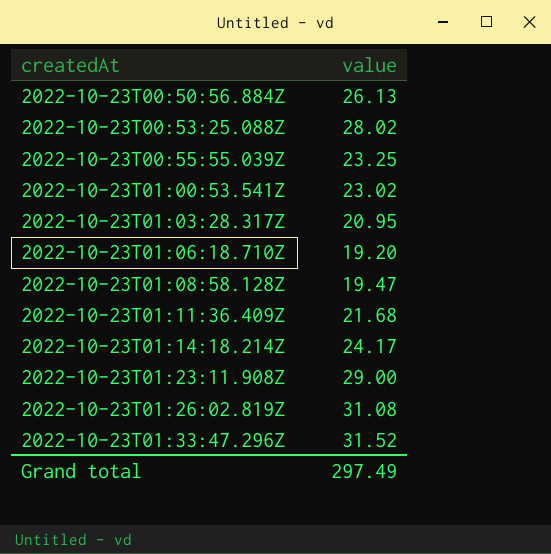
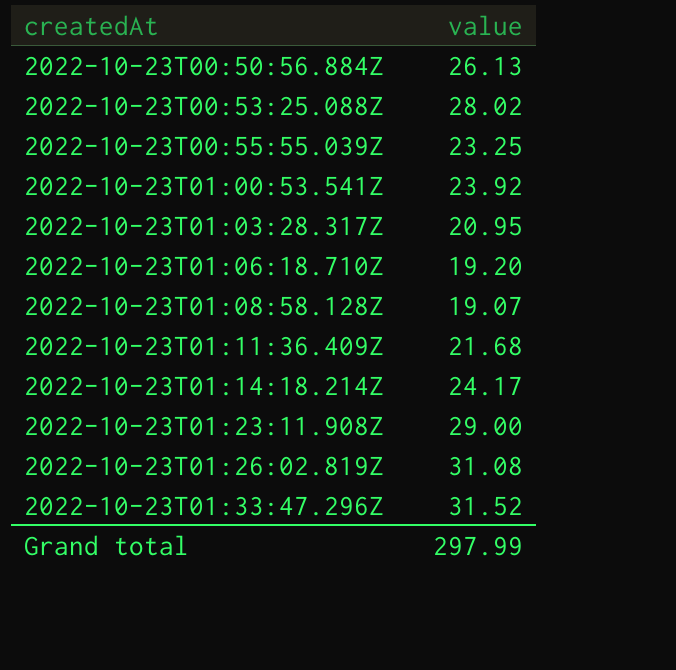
2022-10-23T01:00:53.541Z | value: 23.02 -> 23.92
2022-10-23T01:08:58.128Z | value: 19.47 -> 19.07
Grand total | value: 297.49 -> 297.99

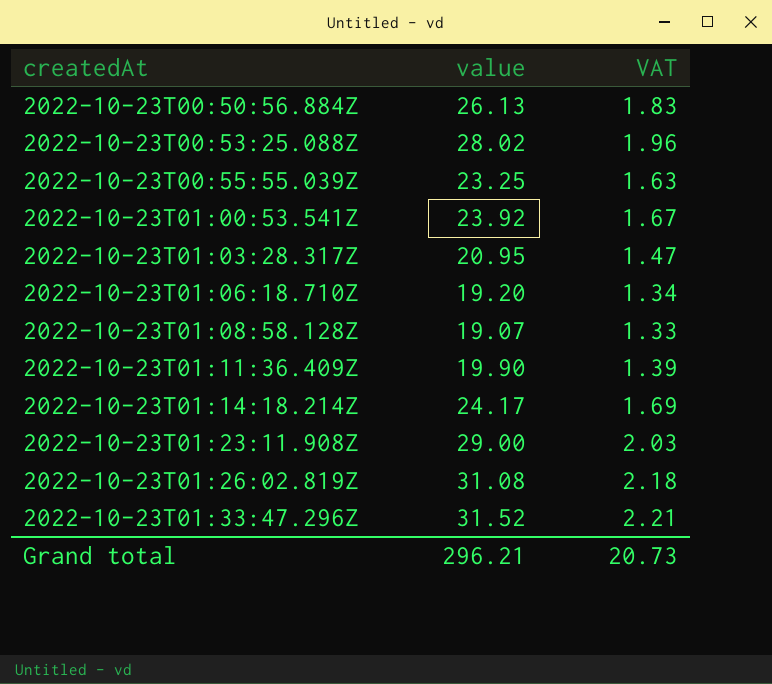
column VAT | formula: none -> [value] * 0.07
2022-10-23T01:11:36.409Z | value: 21.68 -> 19.90
Grand total | value: 297.99 -> 296.21

